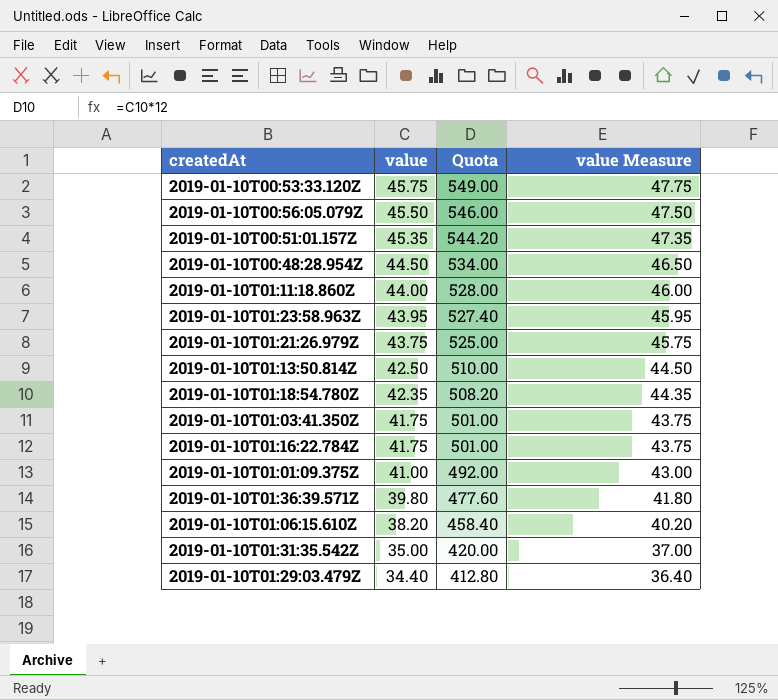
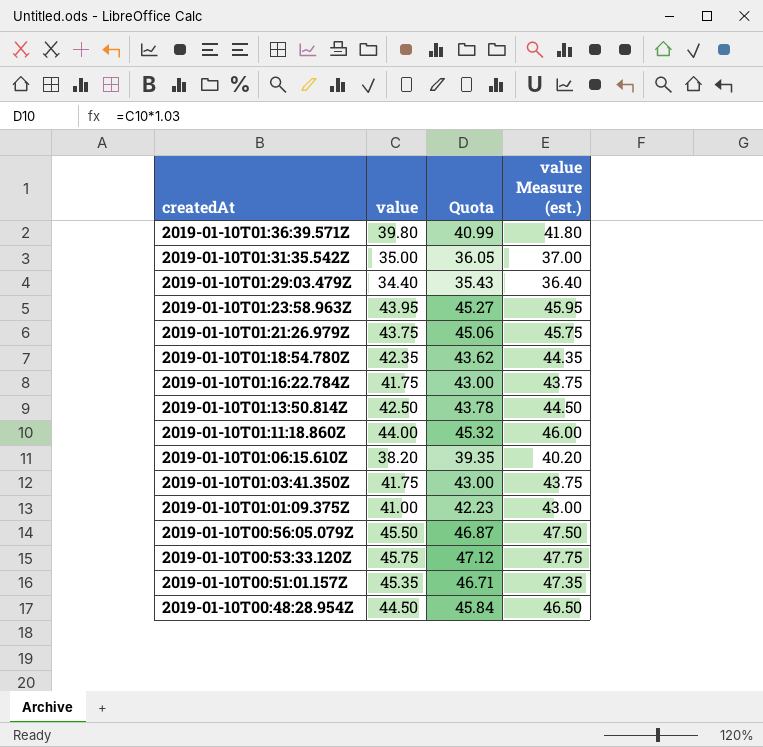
row order: value descending -> createdAt descending
column Quota | formula: [value] * 12 -> [value] * 1.03
column name: value Measure -> value Measure (est.)

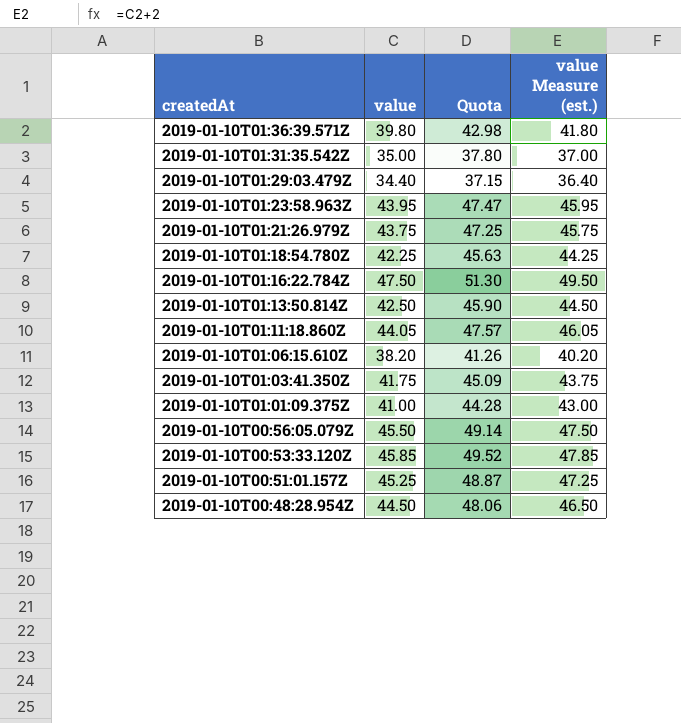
column Quota | formula: [value] * 1.03 -> [value] * 1.08
2019-01-10T01:18:54.780Z | value: 42.35 -> 42.25
2019-01-10T01:18:54.780Z | value Measure (est.): 44.35 -> 44.25
2019-01-10T01:16:22.784Z | value: 41.75 -> 47.50
2019-01-10T01:16:22.784Z | value Measure (est.): 43.75 -> 49.50
2019-01-10T01:11:18.860Z | value: 44.00 -> 44.05
2019-01-10T01:11:18.860Z | value Measure (est.): 46.00 -> 46.05
2019-01-10T00:53:33.120Z | value: 45.75 -> 45.85
2019-01-10T00:53:33.120Z | value Measure (est.): 47.75 -> 47.85
2019-01-10T00:51:01.157Z | value: 45.35 -> 45.25
2019-01-10T00:51:01.157Z | value Measure (est.): 47.35 -> 47.25

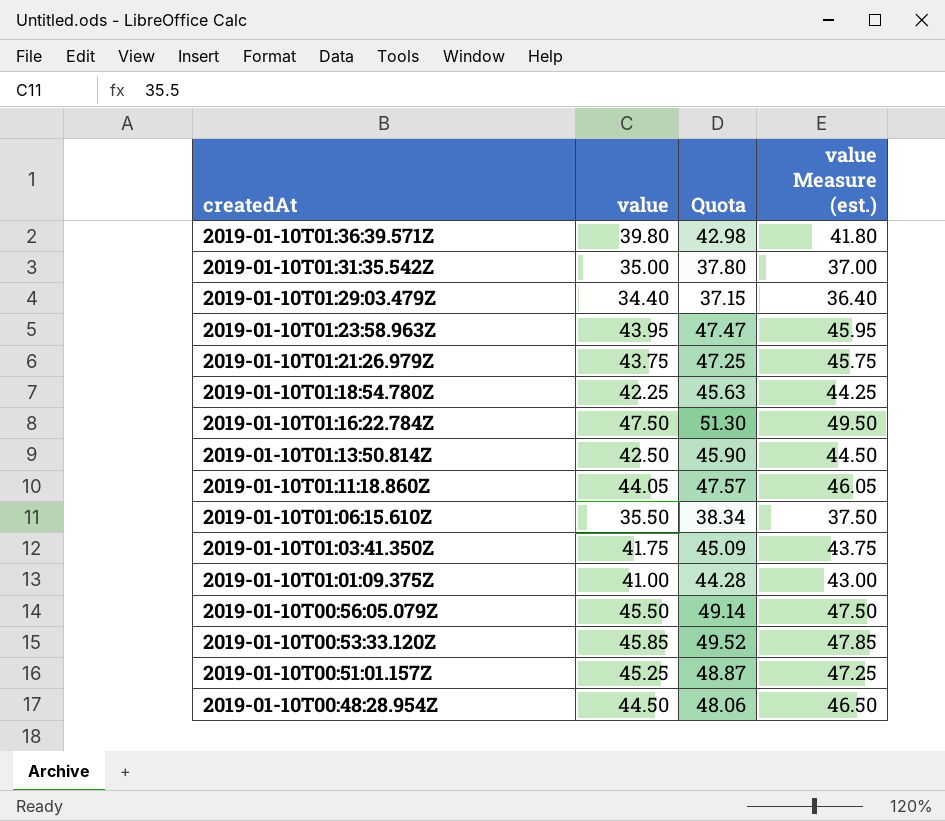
2019-01-10T01:06:15.610Z | value: 38.20 -> 35.50
2019-01-10T01:06:15.610Z | Quota: 41.26 -> 38.34
2019-01-10T01:06:15.610Z | value Measure (est.): 40.20 -> 37.50

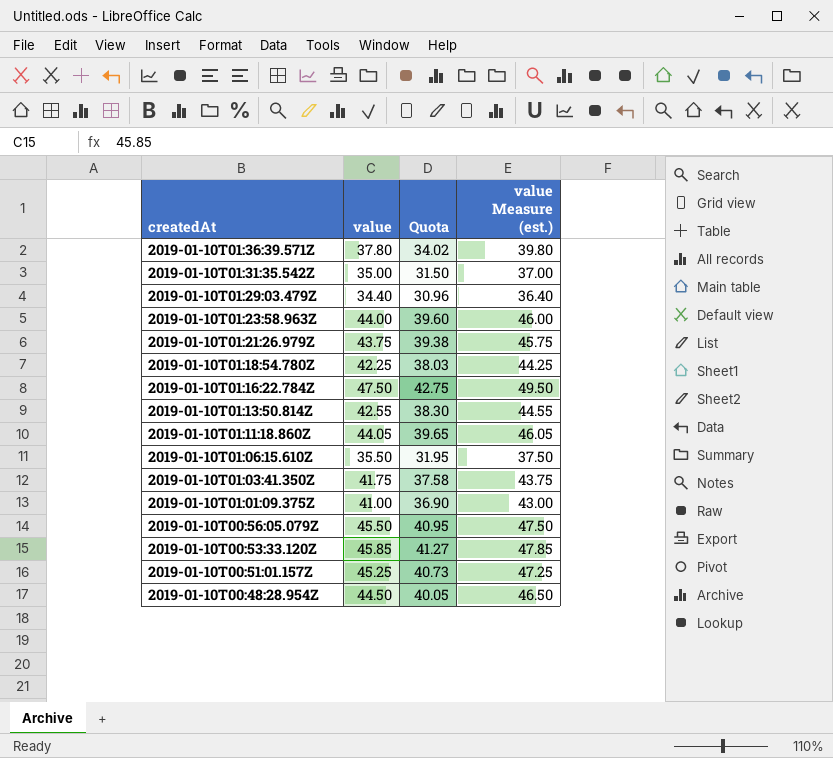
column Quota | formula: [value] * 1.08 -> [value] * 0.9
2019-01-10T01:36:39.571Z | value: 39.80 -> 37.80
2019-01-10T01:36:39.571Z | value Measure (est.): 41.80 -> 39.80
2019-01-10T01:23:58.963Z | value: 43.95 -> 44.00
2019-01-10T01:23:58.963Z | value Measure (est.): 45.95 -> 46.00
2019-01-10T01:13:50.814Z | value: 42.50 -> 42.55
2019-01-10T01:13:50.814Z | value Measure (est.): 44.50 -> 44.55

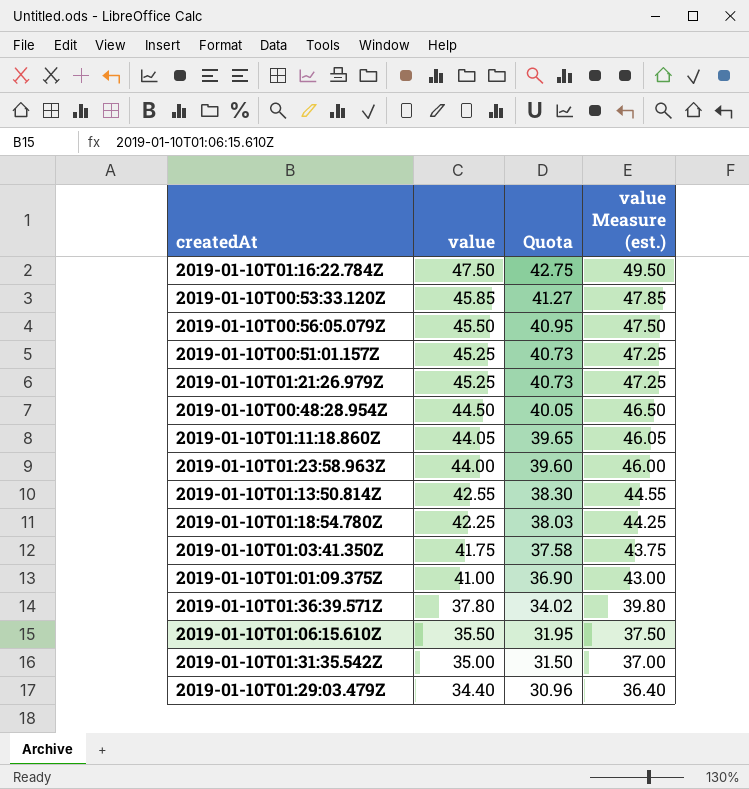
row order: createdAt descending -> value descending
2019-01-10T01:21:26.979Z | value: 43.75 -> 45.25
2019-01-10T01:21:26.979Z | Quota: 39.38 -> 40.73
2019-01-10T01:21:26.979Z | value Measure (est.): 45.75 -> 47.25

